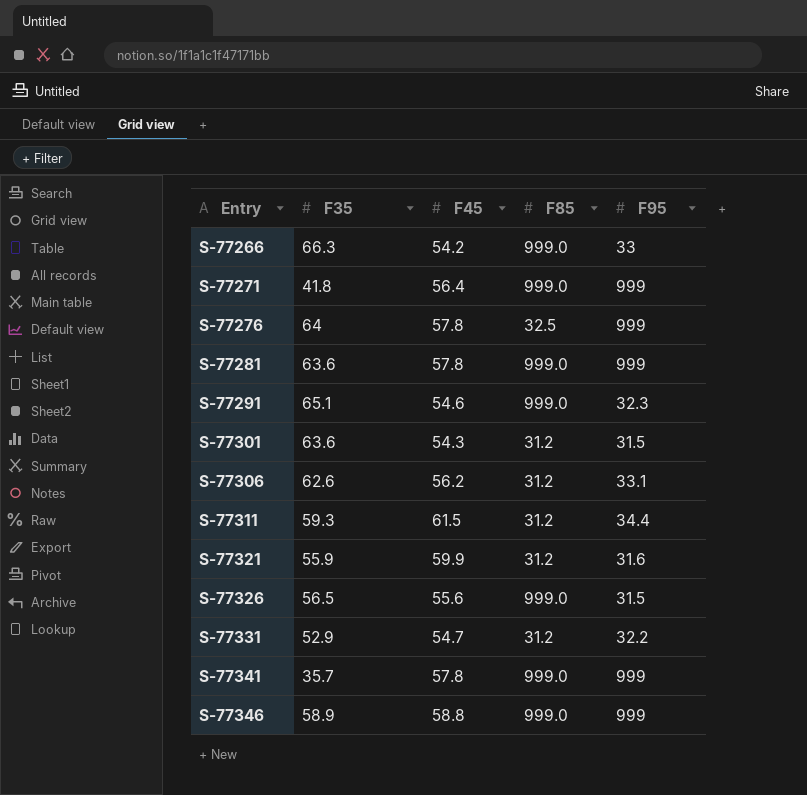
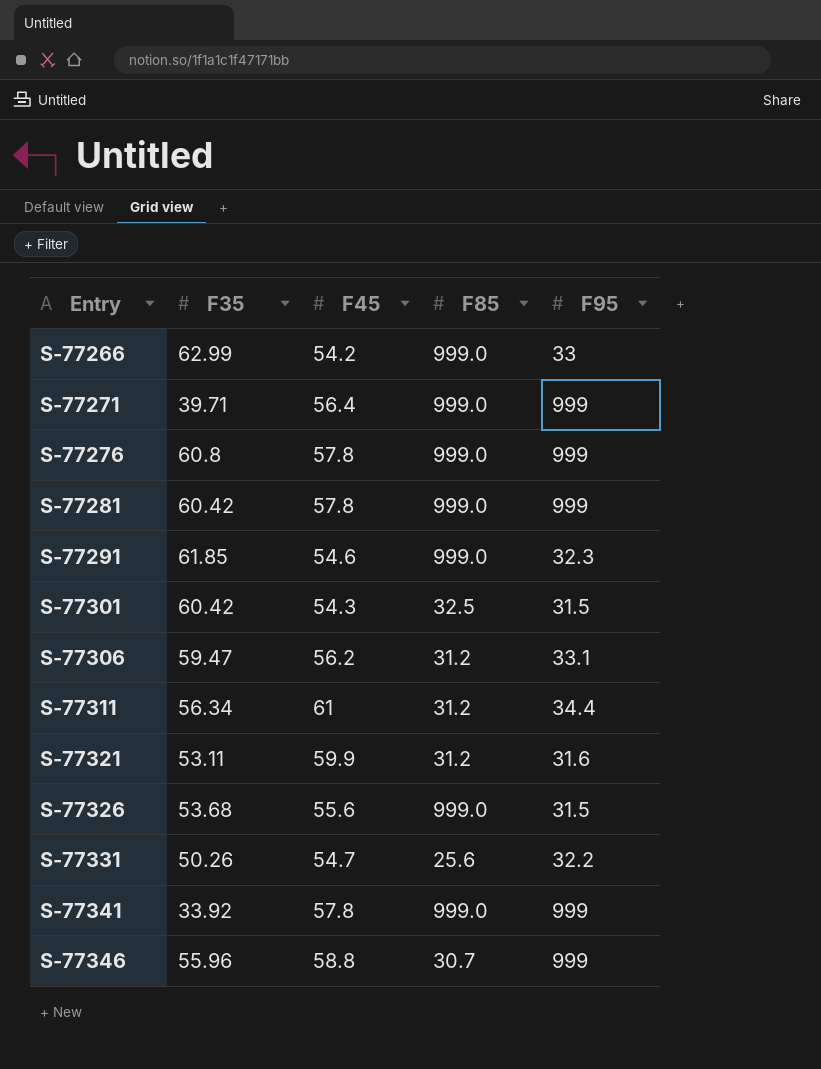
S-77266 | F35: 66.3 -> 62.99
S-77271 | F35: 41.8 -> 39.71
S-77276 | F35: 64 -> 60.8
S-77276 | F85: 32.5 -> 999.0
S-77281 | F35: 63.6 -> 60.42
S-77291 | F35: 65.1 -> 61.85
S-77301 | F35: 63.6 -> 60.42
S-77301 | F85: 31.2 -> 32.5
S-77306 | F35: 62.6 -> 59.47
S-77311 | F35: 59.3 -> 56.34
S-77311 | F45: 61.5 -> 61
S-77321 | F35: 55.9 -> 53.11
S-77326 | F35: 56.5 -> 53.68
S-77331 | F35: 52.9 -> 50.26
S-77331 | F85: 31.2 -> 25.6
S-77341 | F35: 35.7 -> 33.92
S-77346 | F35: 58.9 -> 55.96
S-77346 | F85: 999.0 -> 30.7

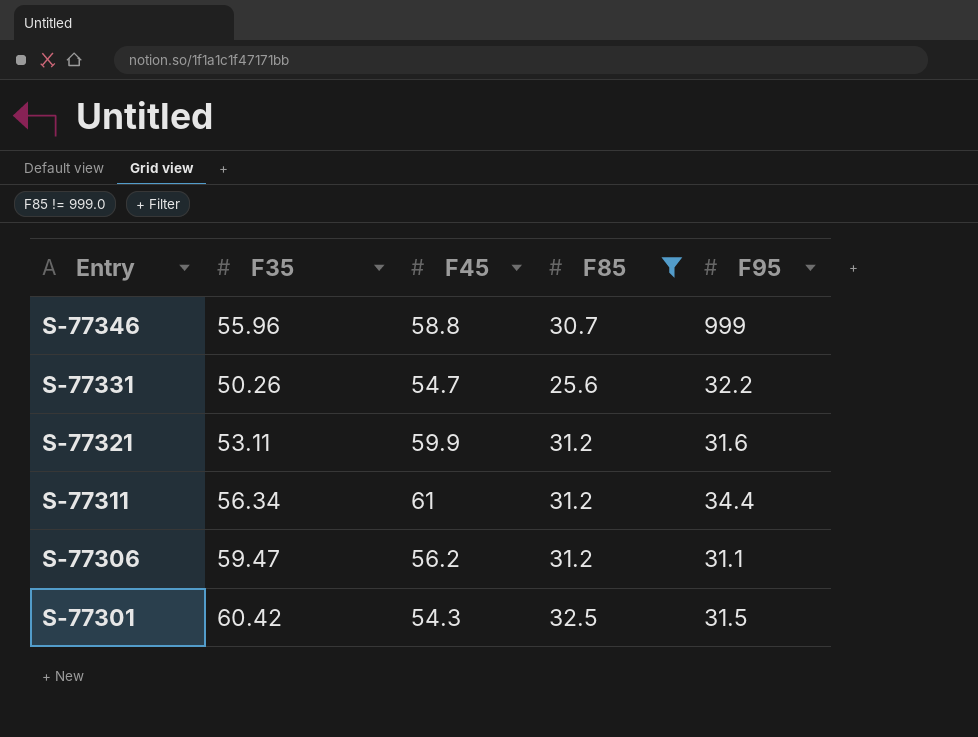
filter: none -> F85 != 999.0
row order: Entry ascending -> Entry descending
S-77306 | F95: 33.1 -> 31.1

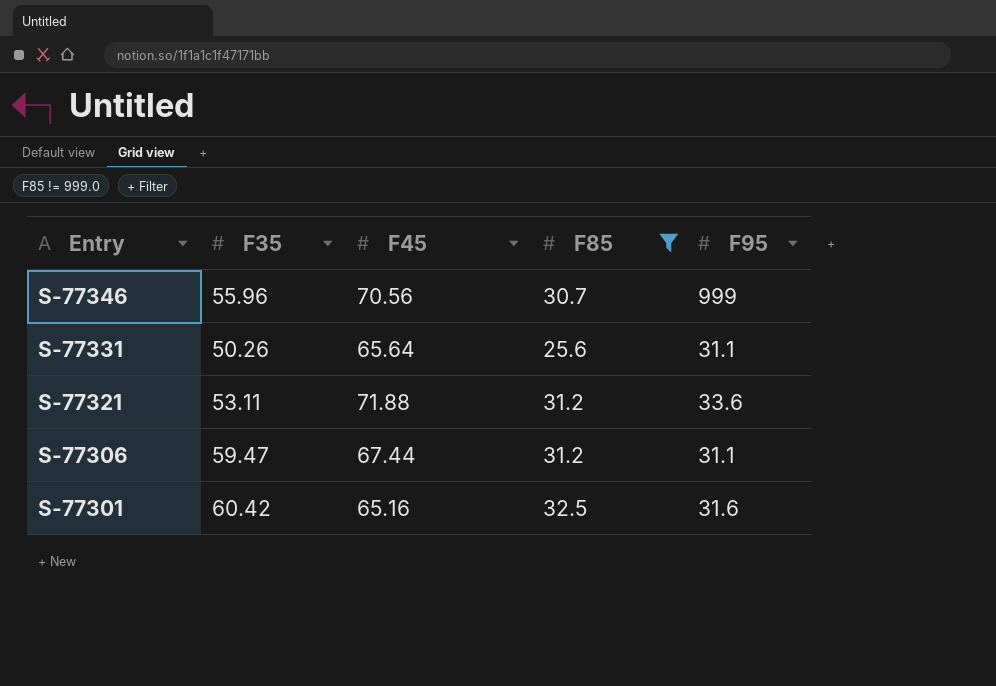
row S-77311: 56.34 | 61 | 31.2 | 34.4 -> none
S-77346 | F45: 58.8 -> 70.56
S-77331 | F45: 54.7 -> 65.64
S-77331 | F95: 32.2 -> 31.1
S-77321 | F45: 59.9 -> 71.88
S-77321 | F95: 31.6 -> 33.6
S-77306 | F45: 56.2 -> 67.44
S-77301 | F45: 54.3 -> 65.16
S-77301 | F95: 31.5 -> 31.6

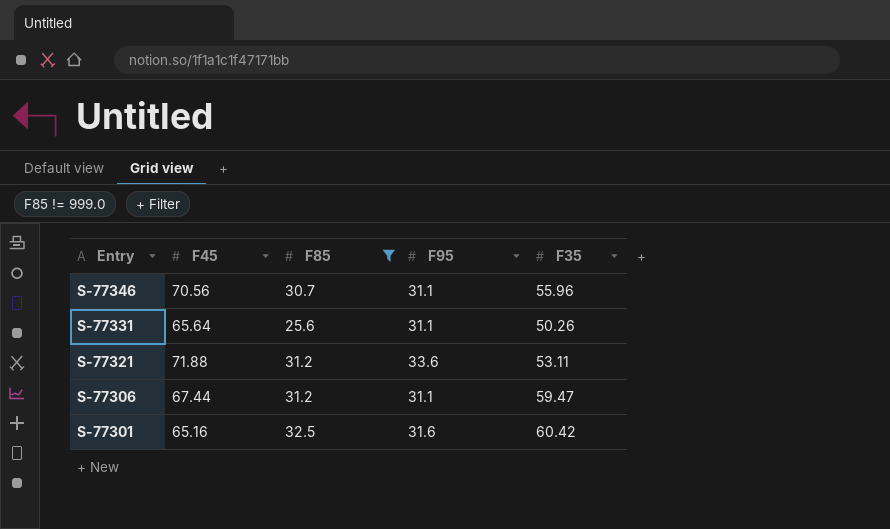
column F35 | position: 2 -> 5
S-77346 | F95: 999 -> 31.1

